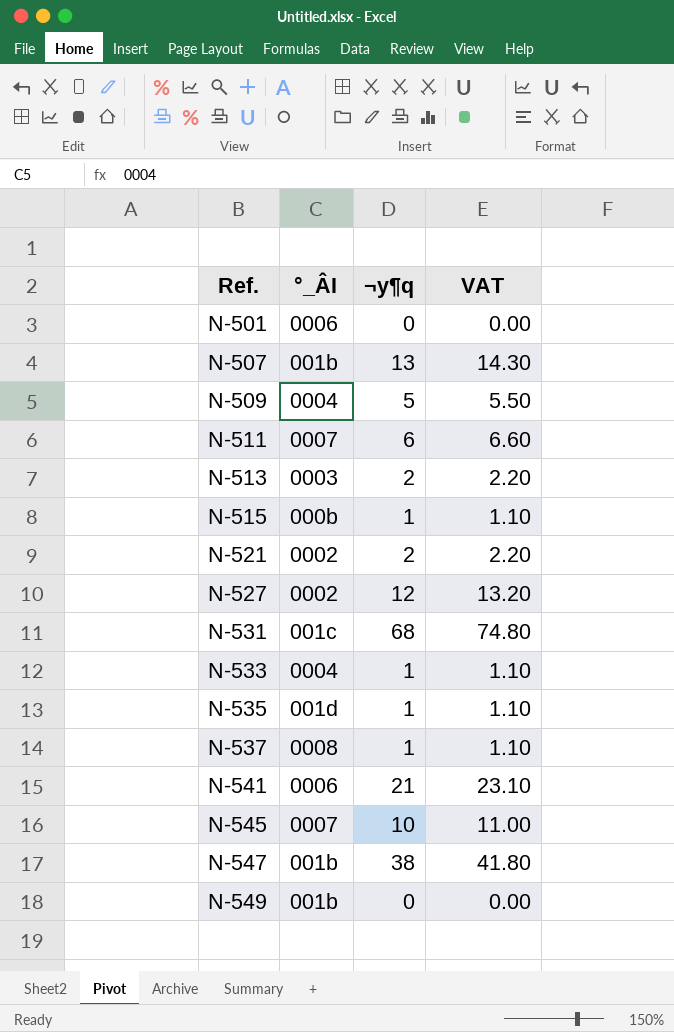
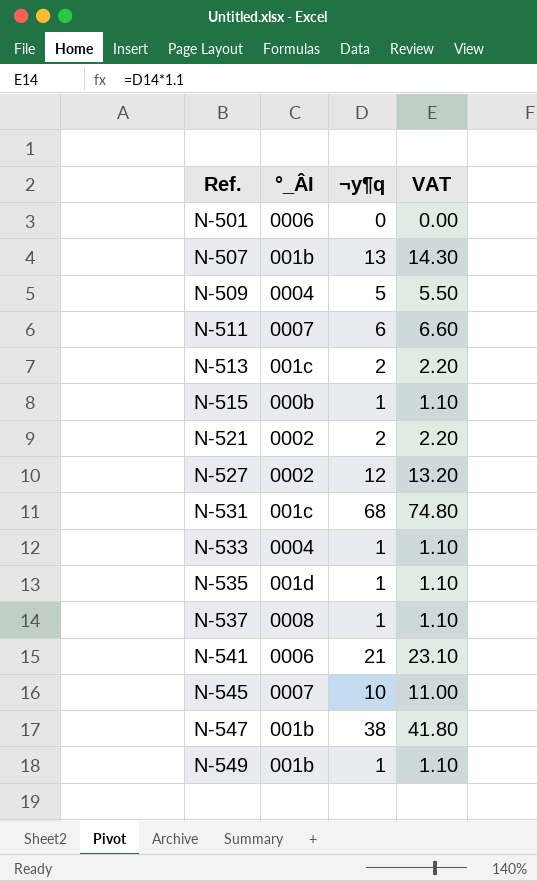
N-513 | °_ÂI: 0003 -> 001c
N-549 | ¬y¶q: 0 -> 1
N-549 | VAT: 0.00 -> 1.10

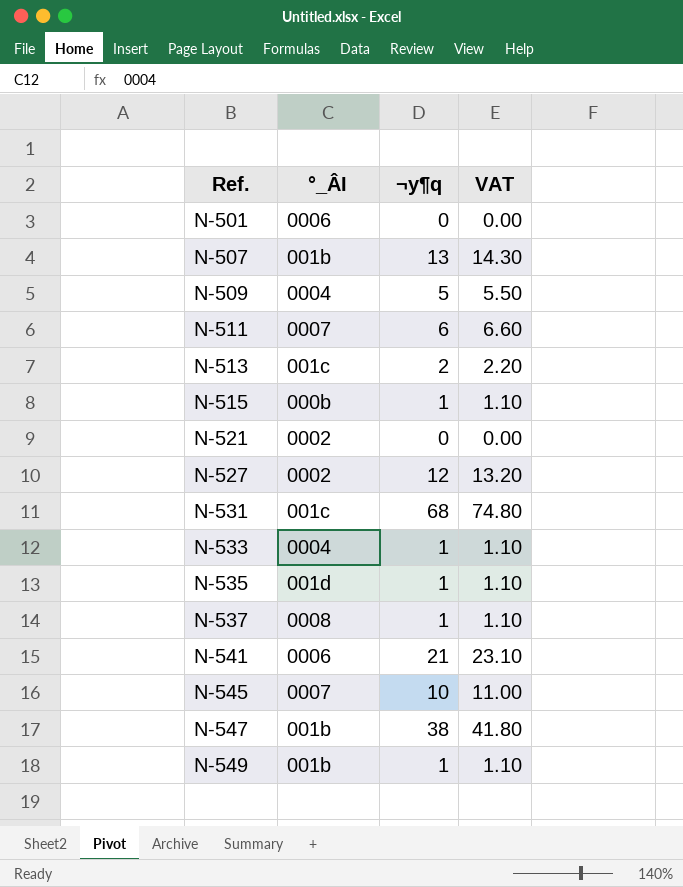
N-521 | ¬y¶q: 2 -> 0
N-521 | VAT: 2.20 -> 0.00

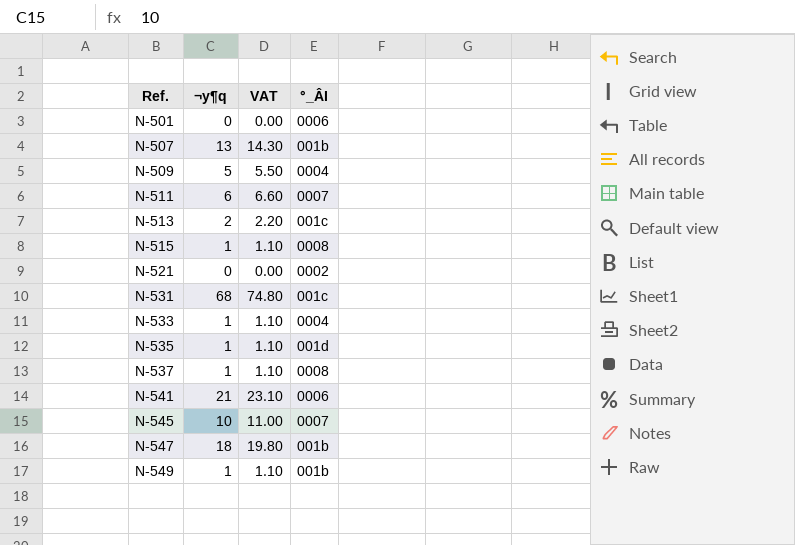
column °_ÂI | position: 2 -> 4
row N-527: 0002 | 12 | 13.20 -> none
N-515 | °_ÂI: 000b -> 0008
N-547 | ¬y¶q: 38 -> 18
N-547 | VAT: 41.80 -> 19.80

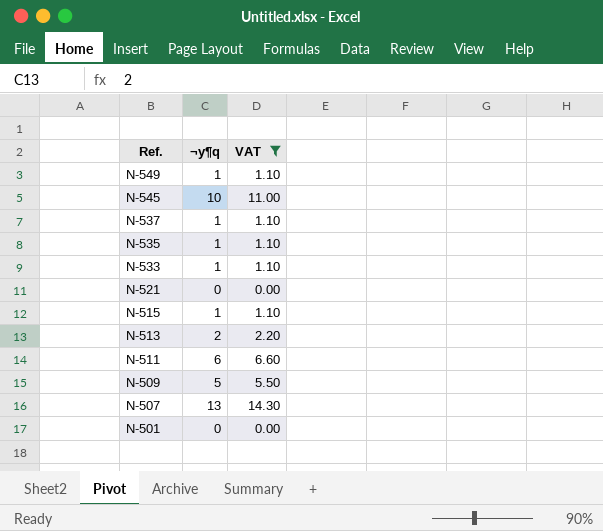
filter: none -> VAT <= 14.30
row order: Ref. ascending -> Ref. descending
column °_ÂI | position: 4 -> none

